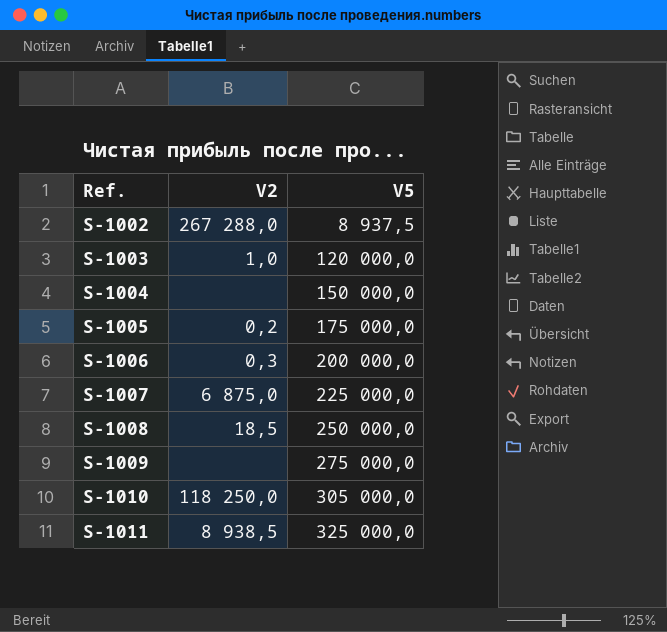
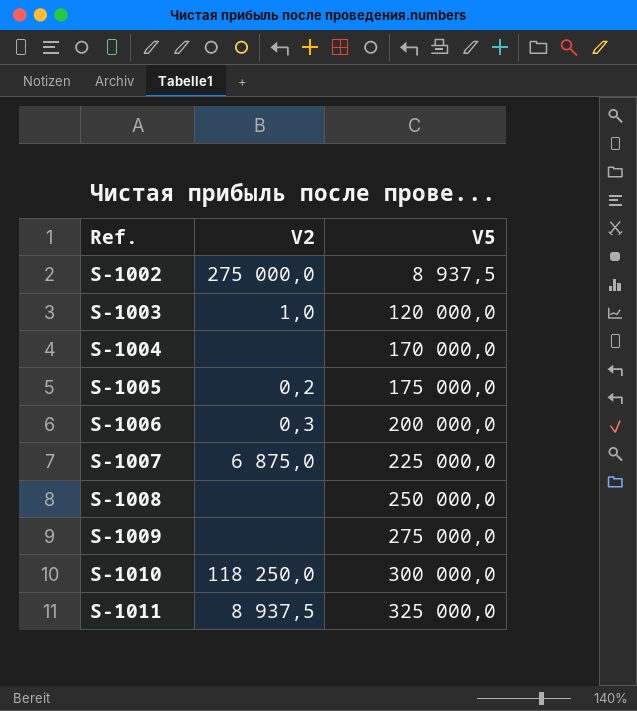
S-1002 | V2: 267 288,0 -> 275 000,0
S-1004 | V5: 150 000,0 -> 170 000,0
S-1008 | V2: 18,5 -> none
S-1010 | V5: 305 000,0 -> 300 000,0
S-1011 | V2: 8 938,5 -> 8 937,5

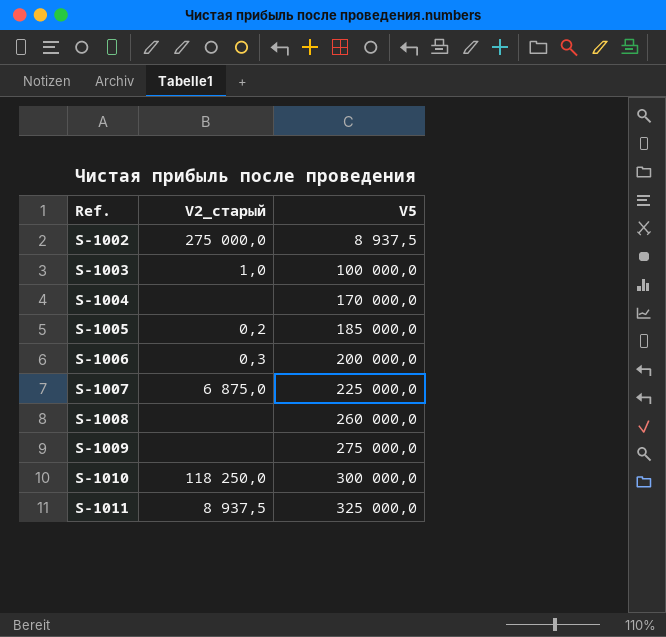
column name: V2 -> V2_старый
S-1003 | V5: 120 000,0 -> 100 000,0
S-1005 | V5: 175 000,0 -> 185 000,0
S-1008 | V5: 250 000,0 -> 260 000,0

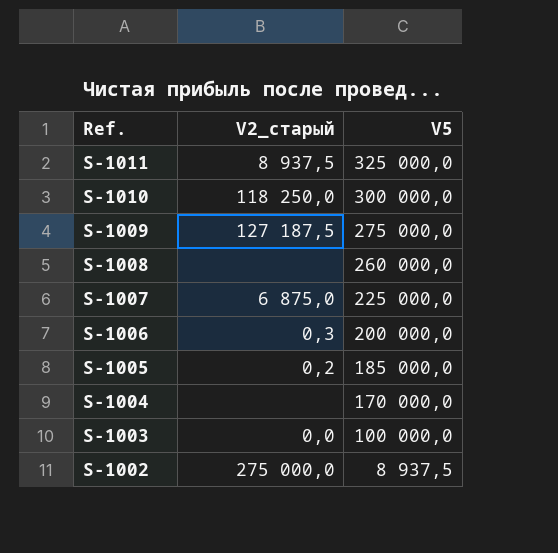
row order: Ref. ascending -> Ref. descending
S-1009 | V2_старый: none -> 127 187,5
S-1003 | V2_старый: 1,0 -> 0,0

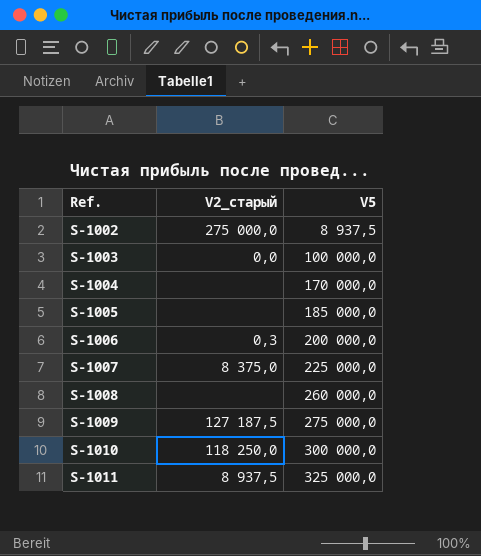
row order: Ref. descending -> Ref. ascending
S-1005 | V2_старый: 0,2 -> none
S-1007 | V2_старый: 6 875,0 -> 8 375,0

